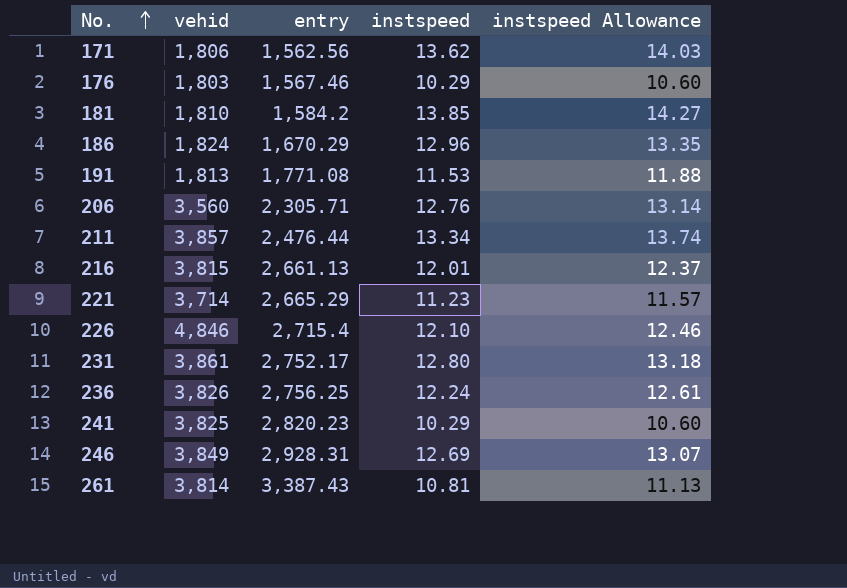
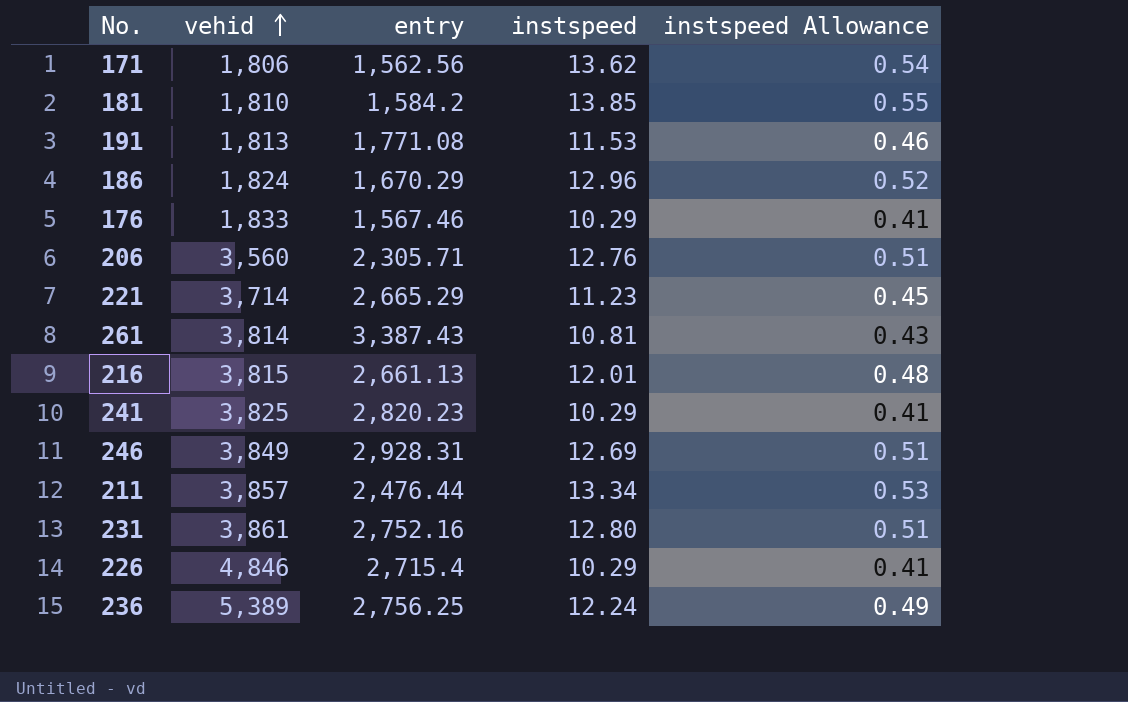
row order: No. ascending -> vehid ascending
column instspeed Allowance | formula: [instspeed] * 1.03 -> [instspeed] * 0.04
176 | vehid: 1,803 -> 1,833
231 | entry: 2,752.17 -> 2,752.16
226 | instspeed: 12.10 -> 10.29
236 | vehid: 3,826 -> 5,389

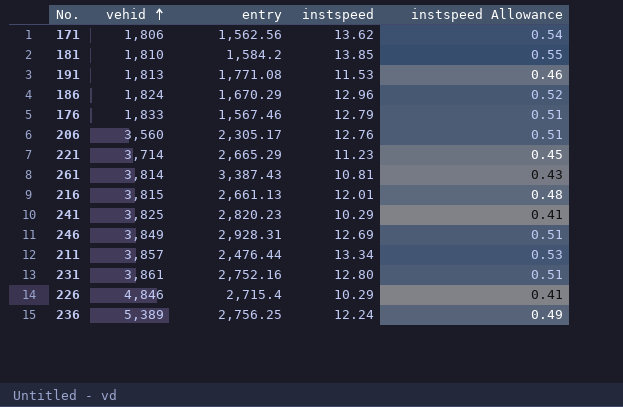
176 | instspeed: 10.29 -> 12.79
176 | instspeed Allowance: 0.41 -> 0.51
206 | entry: 2,305.71 -> 2,305.17

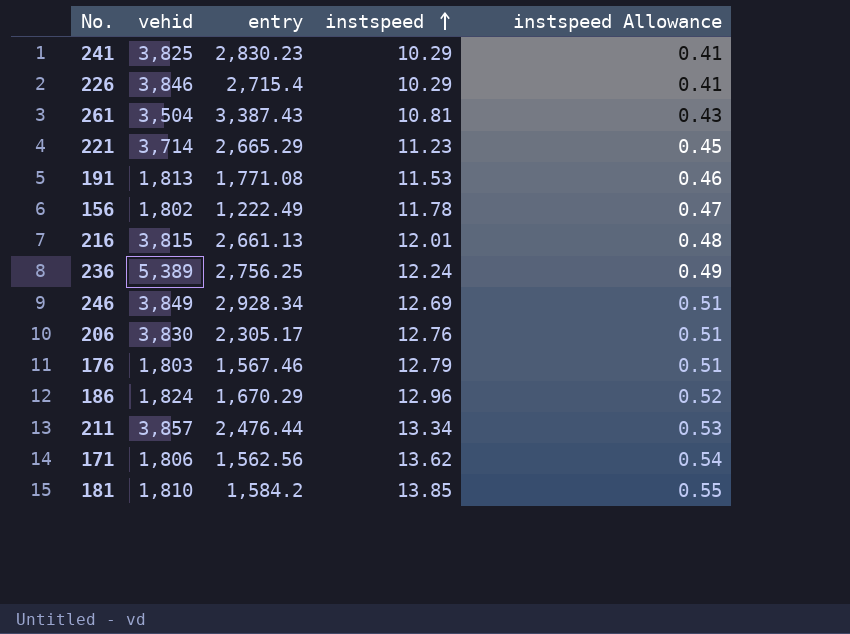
row order: vehid ascending -> instspeed ascending
row 231: 3,861 | 2,752.16 | 12.80 | 0.51 -> none
241 | entry: 2,820.23 -> 2,830.23
226 | vehid: 4,846 -> 3,846
261 | vehid: 3,814 -> 3,504
row 156: none -> 1,802 | 1,222.49 | 11.78 | 0.47
246 | entry: 2,928.31 -> 2,928.34
206 | vehid: 3,560 -> 3,830
176 | vehid: 1,833 -> 1,803

